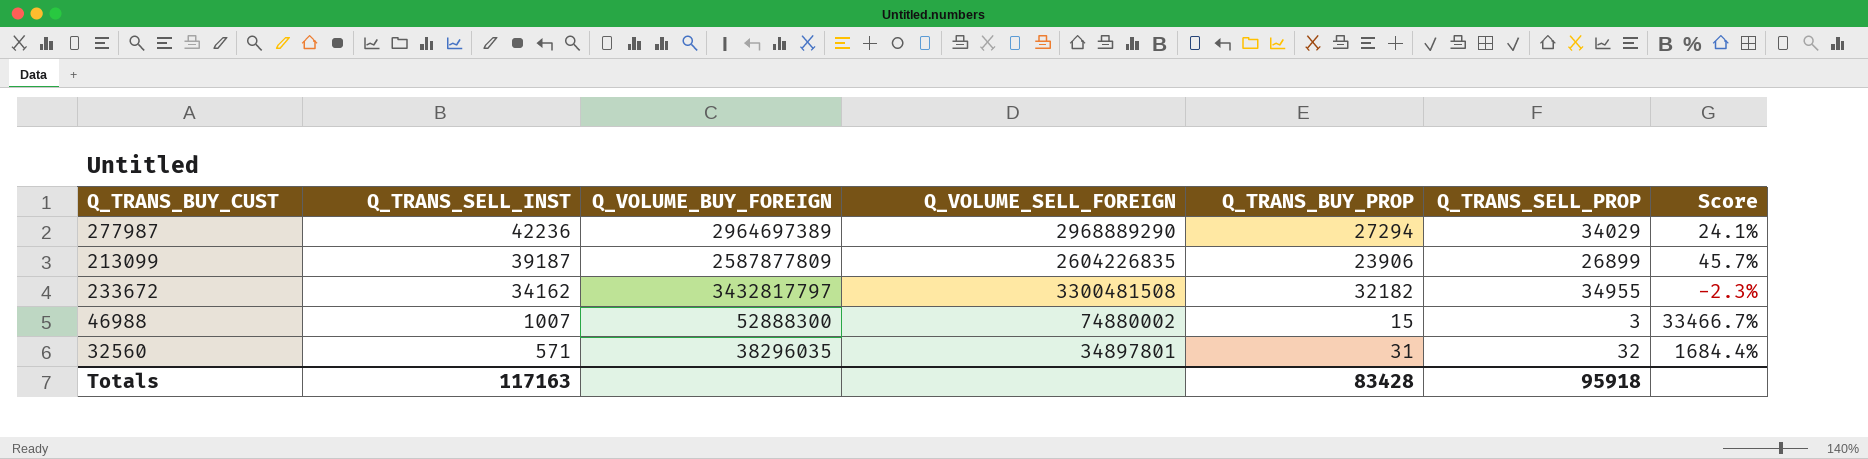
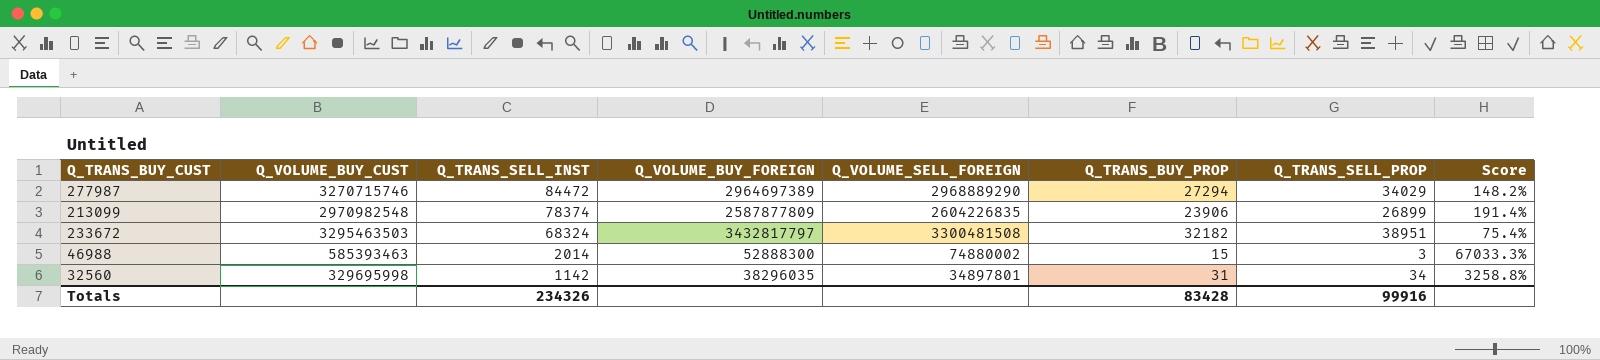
column Q_VOLUME_BUY_CUST | position: none -> 2
277987 | Q_TRANS_SELL_INST: 42236 -> 84472
277987 | Score: 24.1% -> 148.2%
213099 | Q_TRANS_SELL_INST: 39187 -> 78374
213099 | Score: 45.7% -> 191.4%
233672 | Q_TRANS_SELL_INST: 34162 -> 68324
233672 | Q_TRANS_SELL_PROP: 34955 -> 38951
233672 | Score: -2.3% -> 75.4%
46988 | Q_TRANS_SELL_INST: 1007 -> 2014
46988 | Score: 33466.7% -> 67033.3%
32560 | Q_TRANS_SELL_INST: 571 -> 1142
32560 | Q_TRANS_SELL_PROP: 32 -> 34
32560 | Score: 1684.4% -> 3258.8%
Totals | Q_TRANS_SELL_INST: 117163 -> 234326
Totals | Q_TRANS_SELL_PROP: 95918 -> 99916

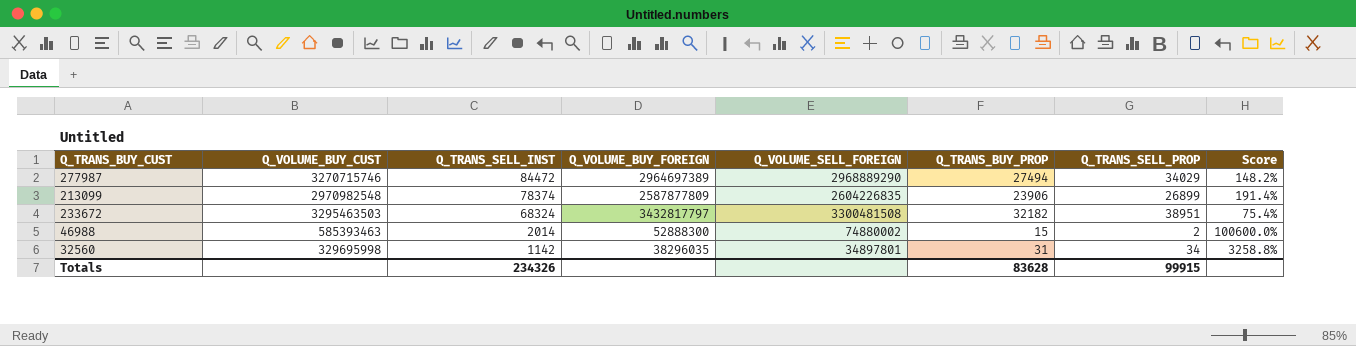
277987 | Q_TRANS_BUY_PROP: 27294 -> 27494
46988 | Q_TRANS_SELL_PROP: 3 -> 2
46988 | Score: 67033.3% -> 100600.0%
Totals | Q_TRANS_BUY_PROP: 83428 -> 83628
Totals | Q_TRANS_SELL_PROP: 99916 -> 99915

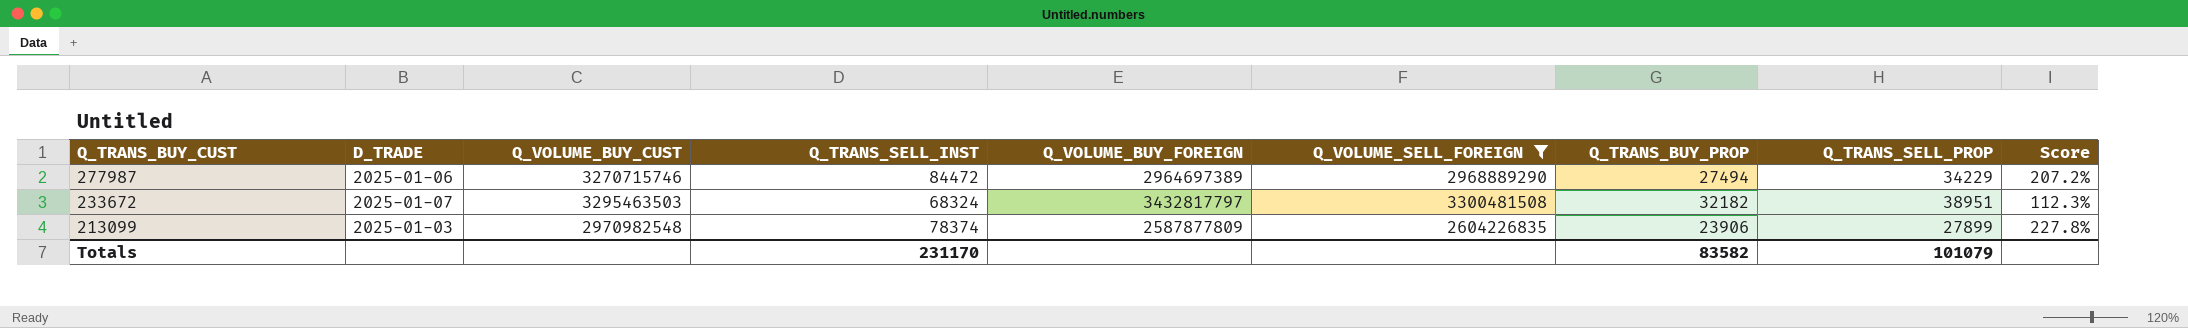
filter: none -> Q_VOLUME_SELL_FOREIGN >= 2604226835
row order: Q_TRANS_SELL_INST descending -> Q_TRANS_BUY_CUST descending
column D_TRADE | position: none -> 2
column Score | formula: ([Q_TRANS_SELL_INST] - [Q_TRANS_SELL_PROP]) / [Q_TRANS_SELL_PROP] -> ([Q_TRANS_SELL_INST] - [Q_TRANS_BUY_PROP]) / [Q_TRANS_BUY_PROP]
277987 | Q_TRANS_SELL_PROP: 34029 -> 34229
213099 | Q_TRANS_SELL_PROP: 26899 -> 27899
Totals | Q_TRANS_SELL_INST: 234326 -> 231170
Totals | Q_TRANS_BUY_PROP: 83628 -> 83582
Totals | Q_TRANS_SELL_PROP: 99915 -> 101079

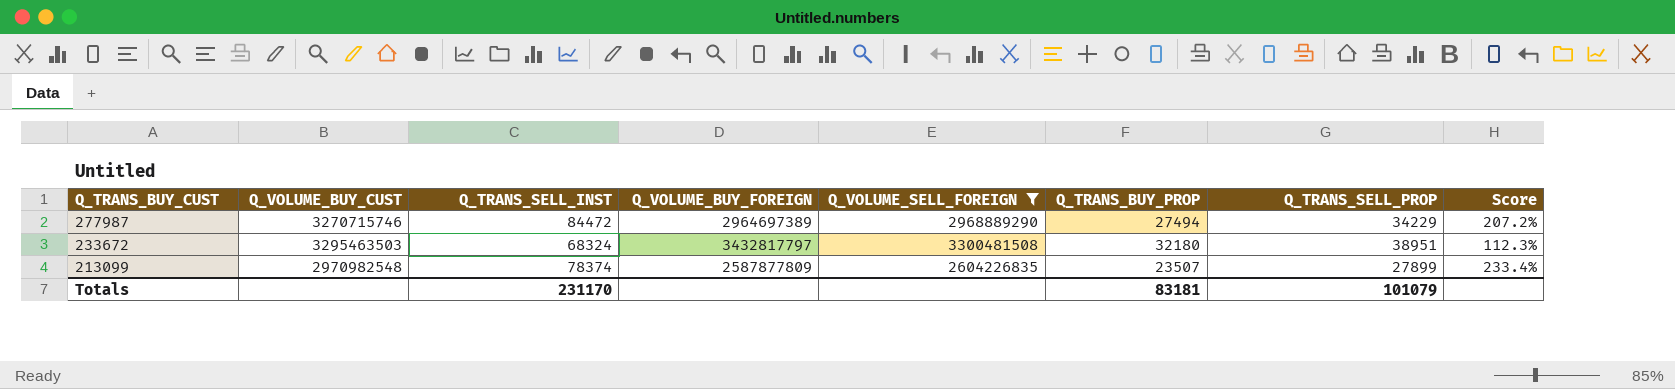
column D_TRADE | position: 2 -> none
233672 | Q_TRANS_BUY_PROP: 32182 -> 32180
213099 | Q_TRANS_BUY_PROP: 23906 -> 23507
213099 | Score: 227.8% -> 233.4%
Totals | Q_TRANS_BUY_PROP: 83582 -> 83181

